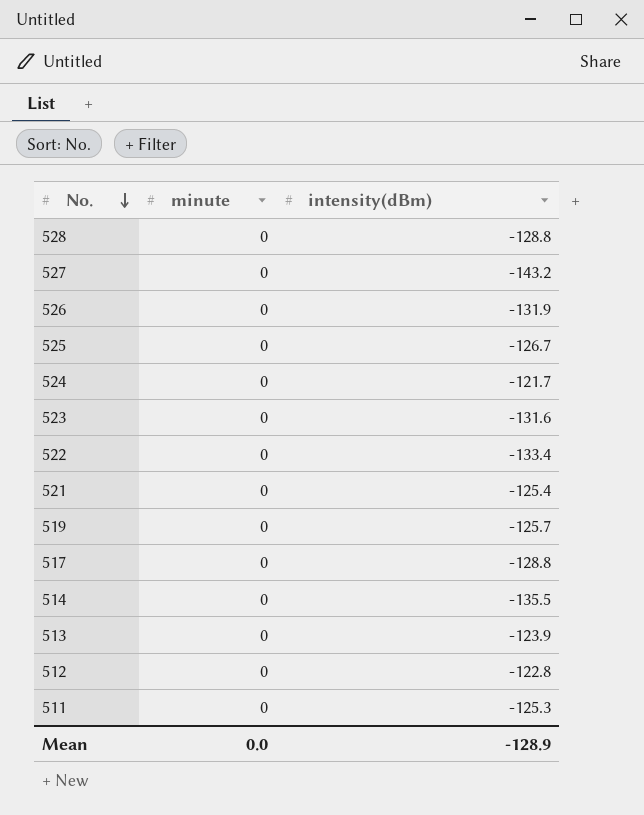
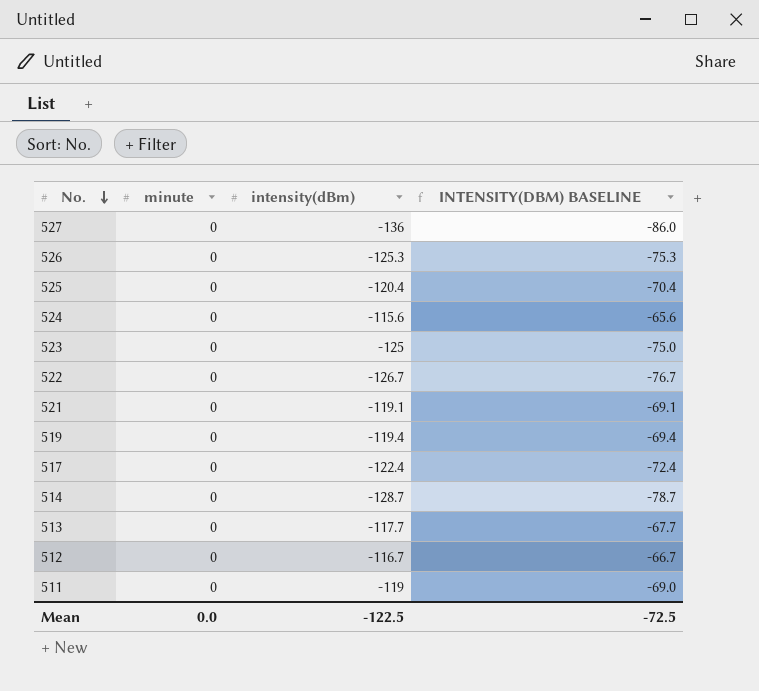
column INTENSITY(DBM) BASELINE | formula: none -> [intensity(dBm)] + 50
row 528: 0 | -128.8 -> none
527 | intensity(dBm): -143.2 -> -136
526 | intensity(dBm): -131.9 -> -125.3
525 | intensity(dBm): -126.7 -> -120.4
524 | intensity(dBm): -121.7 -> -115.6
523 | intensity(dBm): -131.6 -> -125
522 | intensity(dBm): -133.4 -> -126.7
521 | intensity(dBm): -125.4 -> -119.1
519 | intensity(dBm): -125.7 -> -119.4
517 | intensity(dBm): -128.8 -> -122.4
514 | intensity(dBm): -135.5 -> -128.7
513 | intensity(dBm): -123.9 -> -117.7
512 | intensity(dBm): -122.8 -> -116.7
511 | intensity(dBm): -125.3 -> -119
Mean | intensity(dBm): -128.9 -> -122.5

